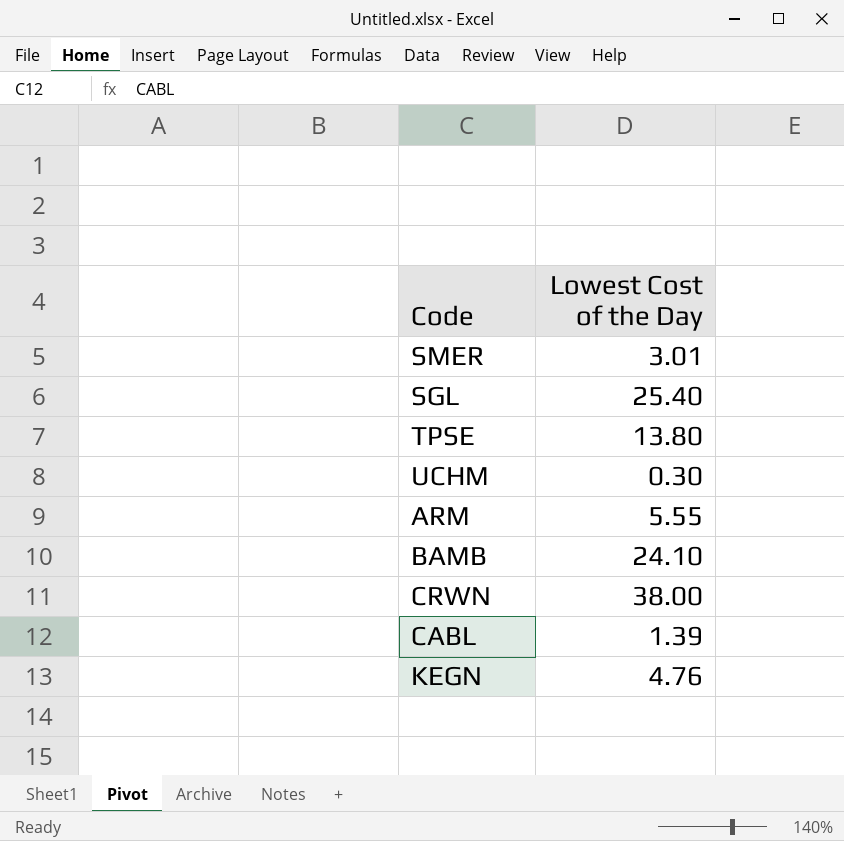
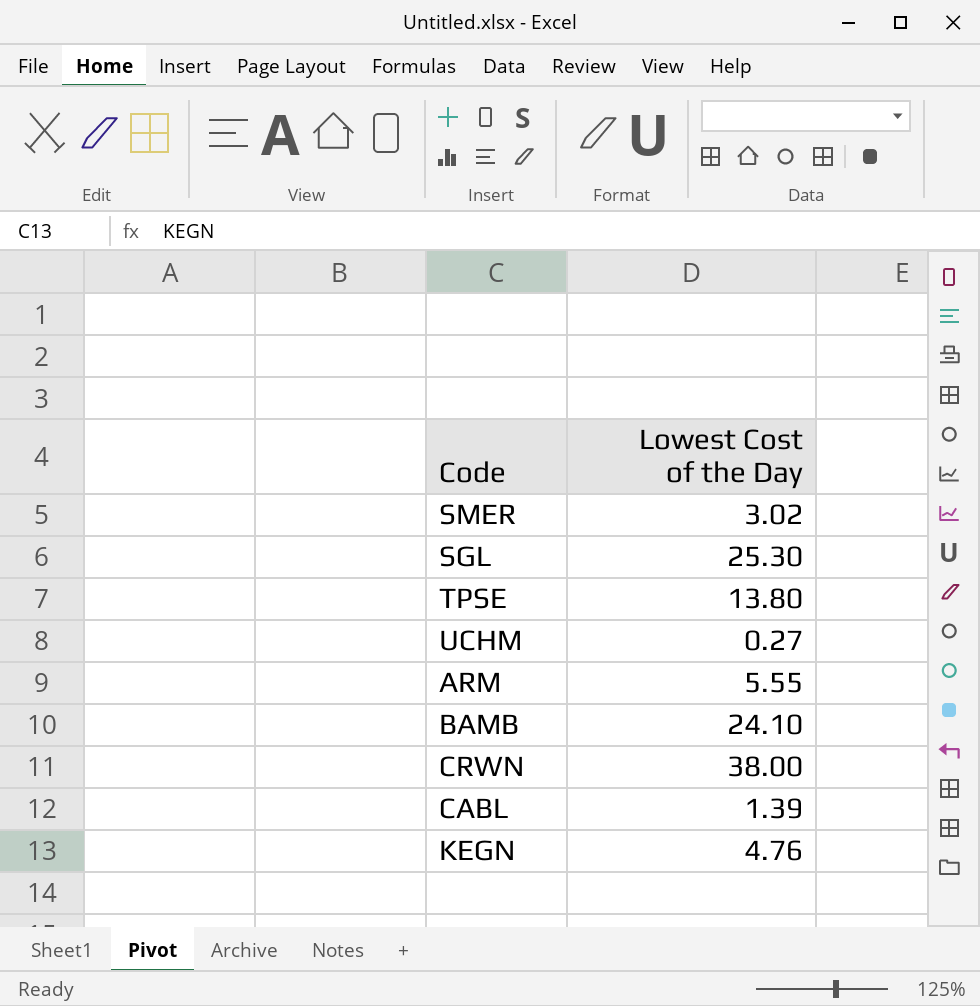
SMER | Lowest Cost of the Day: 3.01 -> 3.02
SGL | Lowest Cost of the Day: 25.40 -> 25.30
UCHM | Lowest Cost of the Day: 0.30 -> 0.27

